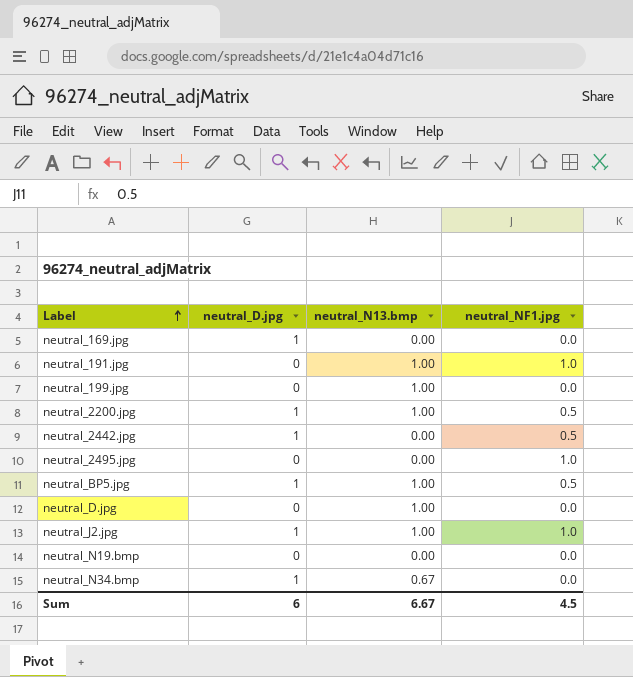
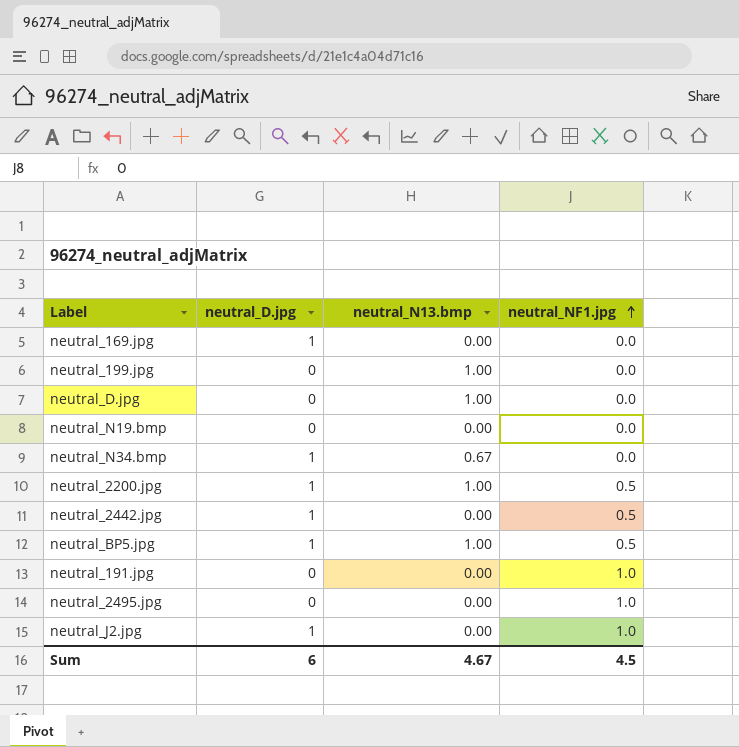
row order: Label ascending -> neutral_NF1.jpg ascending
neutral_191.jpg | neutral_N13.bmp: 1.00 -> 0.00
neutral_J2.jpg | neutral_N13.bmp: 1.00 -> 0.00
Sum | neutral_N13.bmp: 6.67 -> 4.67

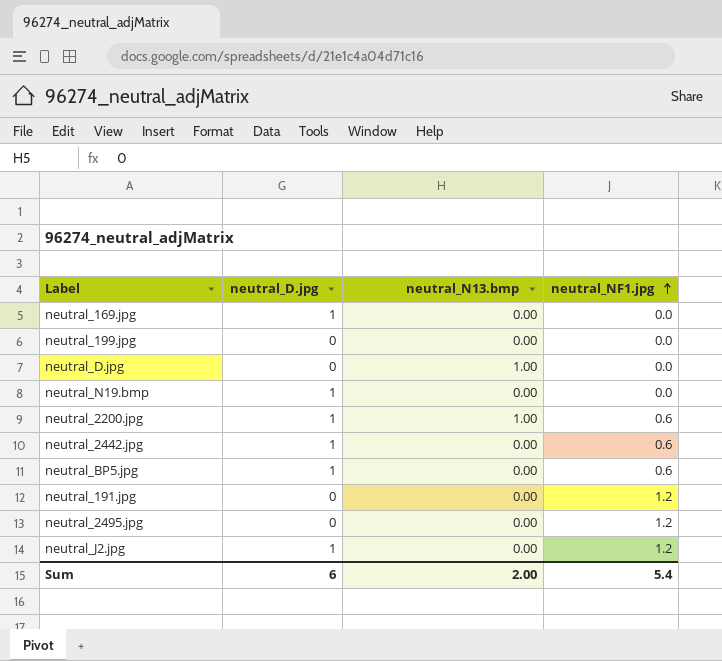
row neutral_N34.bmp: 1 | 0.67 | 0.0 -> none
neutral_199.jpg | neutral_N13.bmp: 1.00 -> 0.00
neutral_N19.bmp | neutral_D.jpg: 0 -> 1
neutral_2200.jpg | neutral_NF1.jpg: 0.5 -> 0.6
neutral_2442.jpg | neutral_NF1.jpg: 0.5 -> 0.6
neutral_BP5.jpg | neutral_N13.bmp: 1.00 -> 0.00
neutral_BP5.jpg | neutral_NF1.jpg: 0.5 -> 0.6
neutral_191.jpg | neutral_NF1.jpg: 1.0 -> 1.2
neutral_2495.jpg | neutral_NF1.jpg: 1.0 -> 1.2
neutral_J2.jpg | neutral_NF1.jpg: 1.0 -> 1.2
Sum | neutral_N13.bmp: 4.67 -> 2.00
Sum | neutral_NF1.jpg: 4.5 -> 5.4

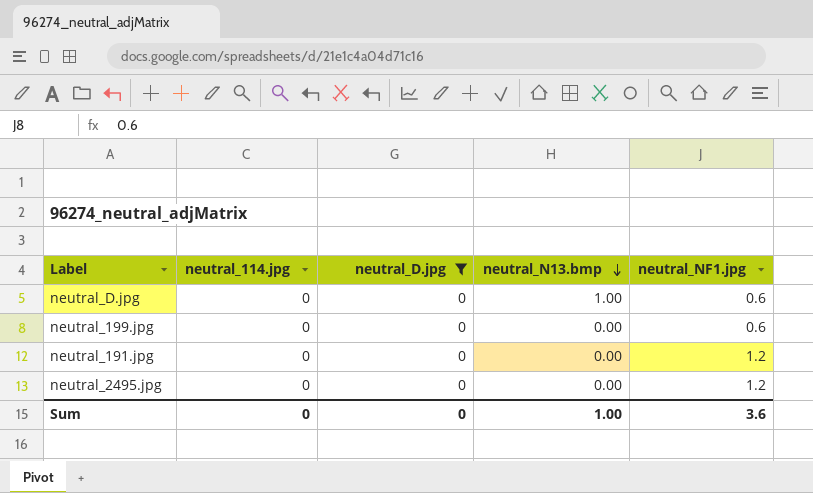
filter: none -> neutral_D.jpg = 0
row order: neutral_NF1.jpg ascending -> neutral_N13.bmp descending
column neutral_114.jpg | position: none -> 2
neutral_D.jpg | neutral_NF1.jpg: 0.0 -> 0.6
neutral_199.jpg | neutral_NF1.jpg: 0.0 -> 0.6
Sum | neutral_D.jpg: 6 -> 0
Sum | neutral_N13.bmp: 2.00 -> 1.00
Sum | neutral_NF1.jpg: 5.4 -> 3.6

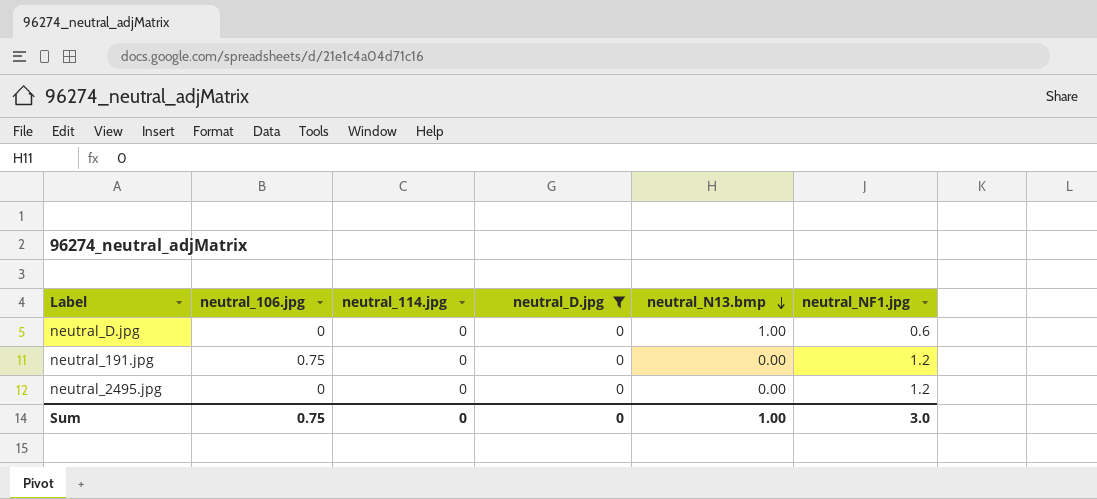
column neutral_106.jpg | position: none -> 2
row neutral_199.jpg: 0 | 0 | 0.00 | 0.6 -> none
Sum | neutral_NF1.jpg: 3.6 -> 3.0

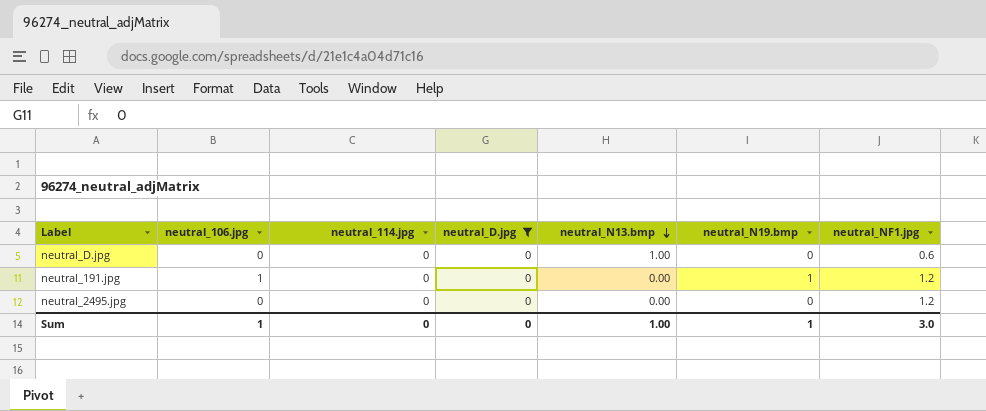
column neutral_N19.bmp | position: none -> 6
neutral_191.jpg | neutral_106.jpg: 0.75 -> 1
Sum | neutral_106.jpg: 0.75 -> 1

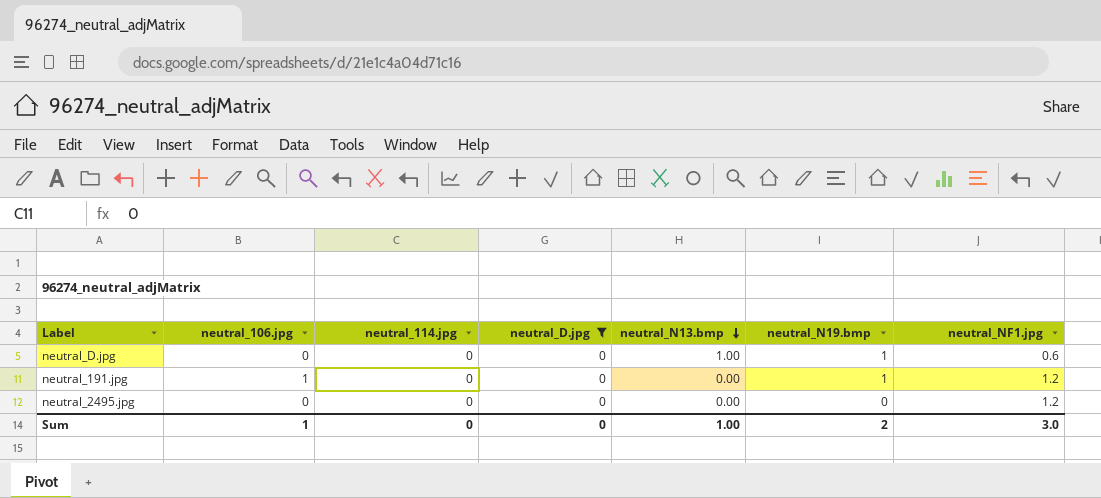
neutral_D.jpg | neutral_N19.bmp: 0 -> 1
Sum | neutral_N19.bmp: 1 -> 2

